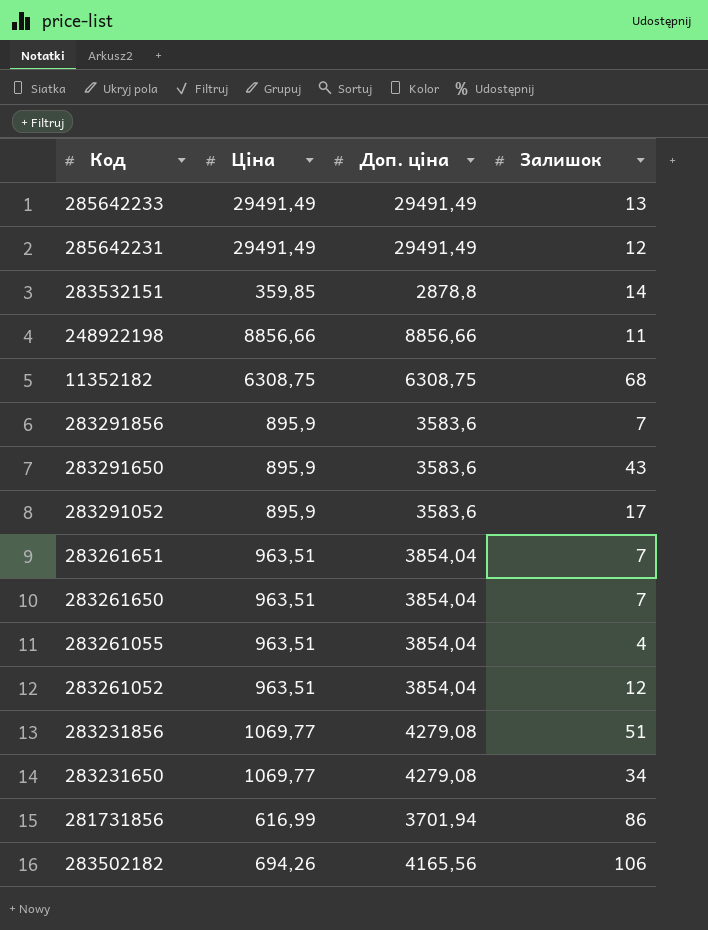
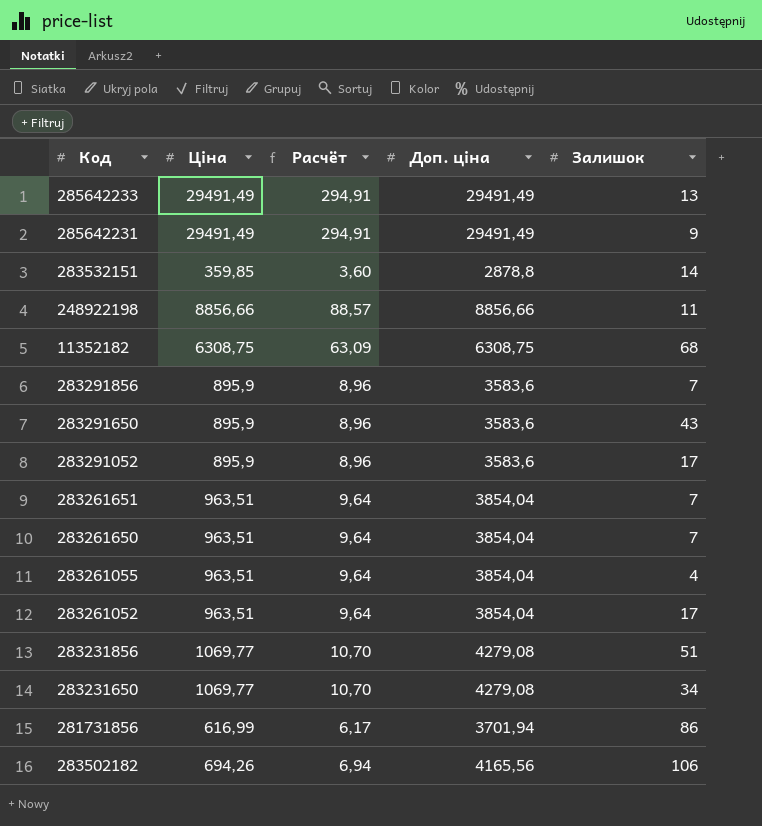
column Расчёт | formula: none -> [Ціна] * 0,01
285642231 | Залишок: 12 -> 9
283261052 | Залишок: 12 -> 17

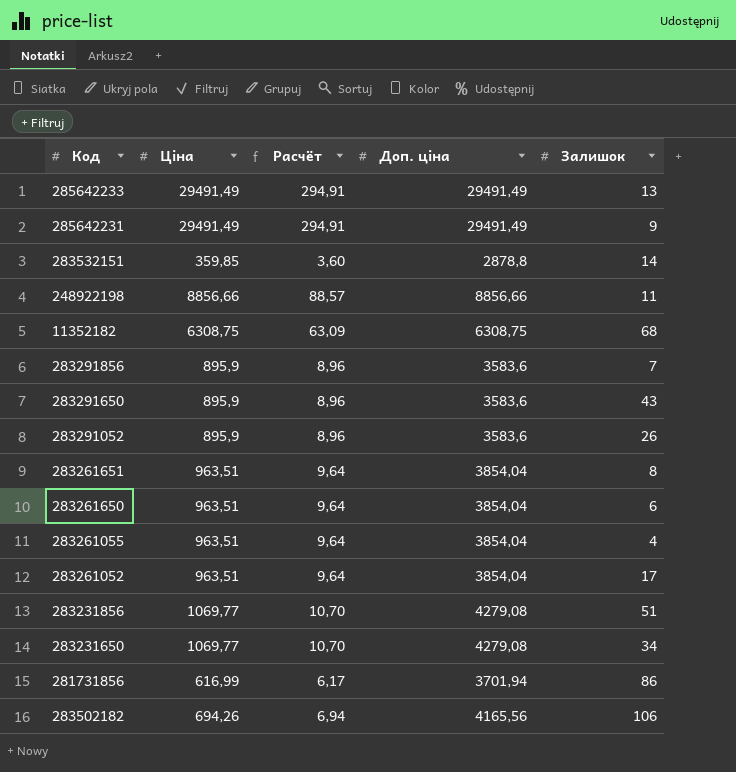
283291052 | Залишок: 17 -> 26
283261651 | Залишок: 7 -> 8
283261650 | Залишок: 7 -> 6

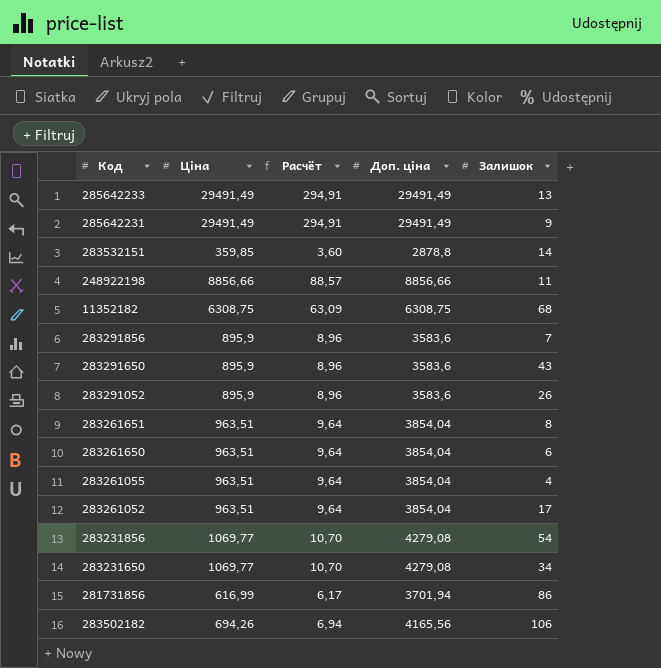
283231856 | Залишок: 51 -> 54

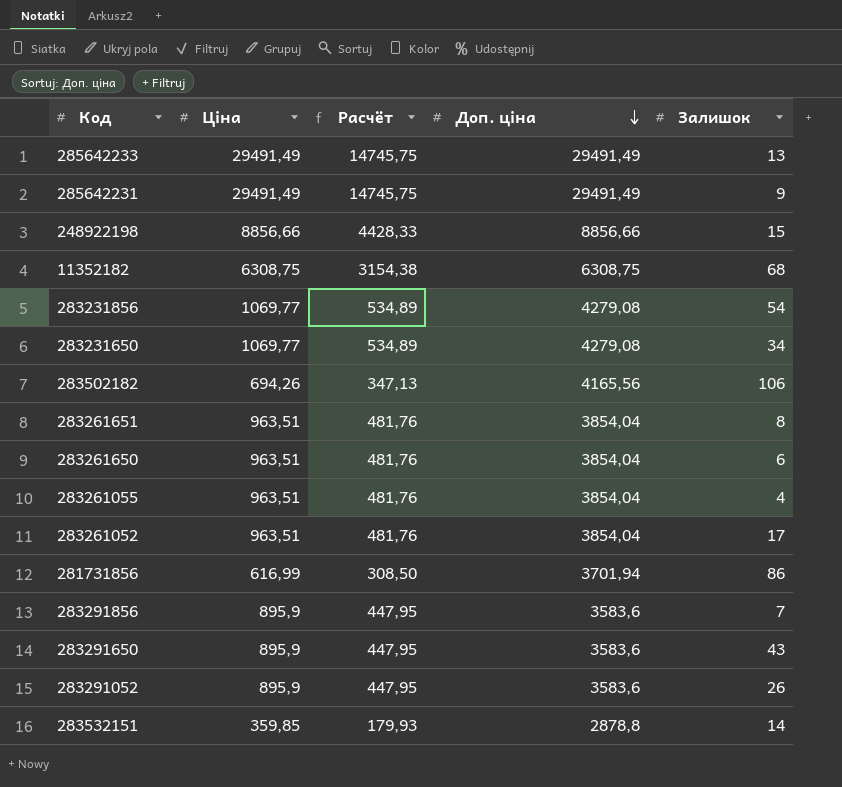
row order: none -> Доп. ціна descending
column Расчёт | formula: [Ціна] * 0,01 -> [Ціна] * 0,5
248922198 | Залишок: 11 -> 15

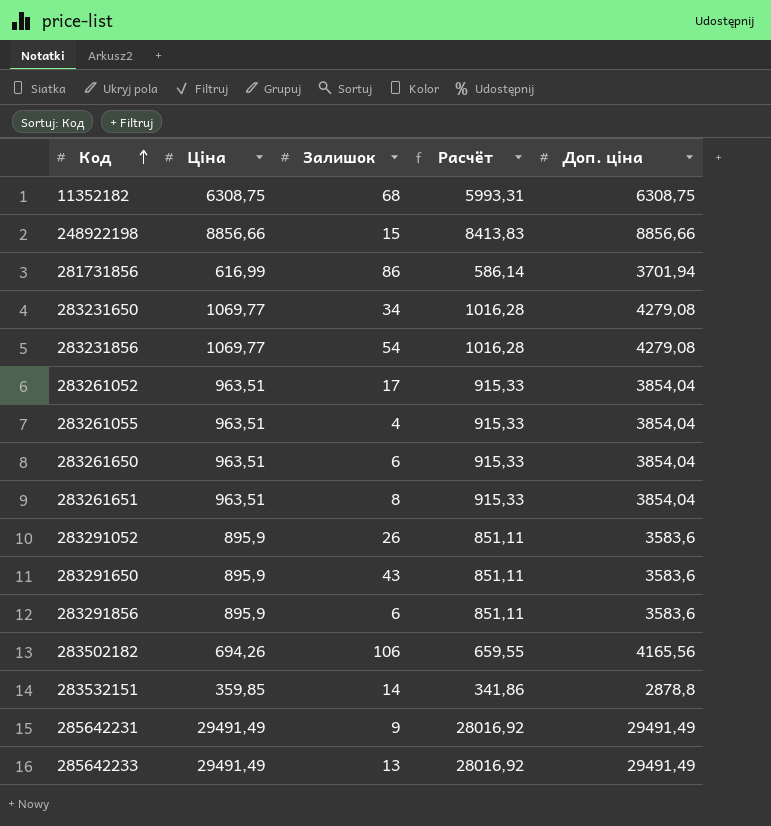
row order: Доп. ціна descending -> Код ascending
column Залишок | position: 5 -> 3
column Расчёт | formula: [Ціна] * 0,5 -> [Ціна] * 0,95
283291856 | Залишок: 7 -> 6

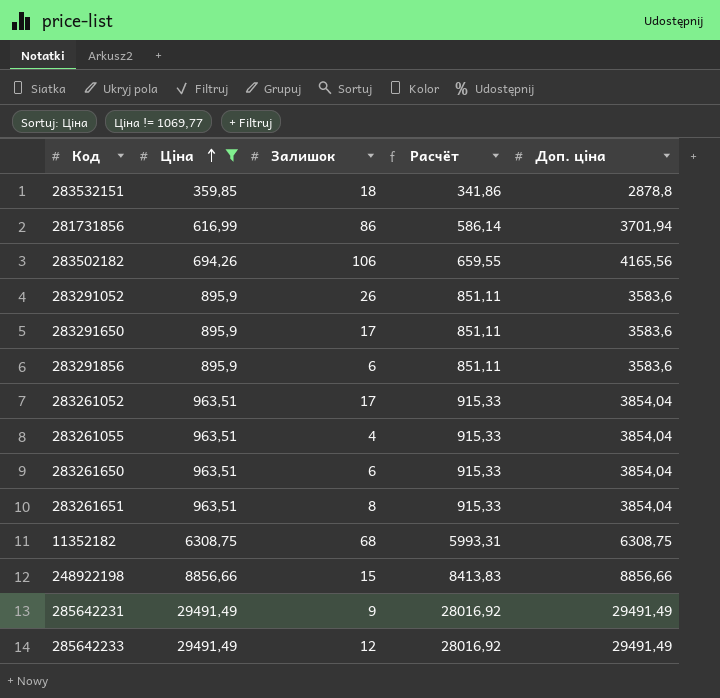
filter: none -> Ціна != 1069,77
row order: Код ascending -> Ціна ascending
283532151 | Залишок: 14 -> 18
283291650 | Залишок: 43 -> 17
285642233 | Залишок: 13 -> 12

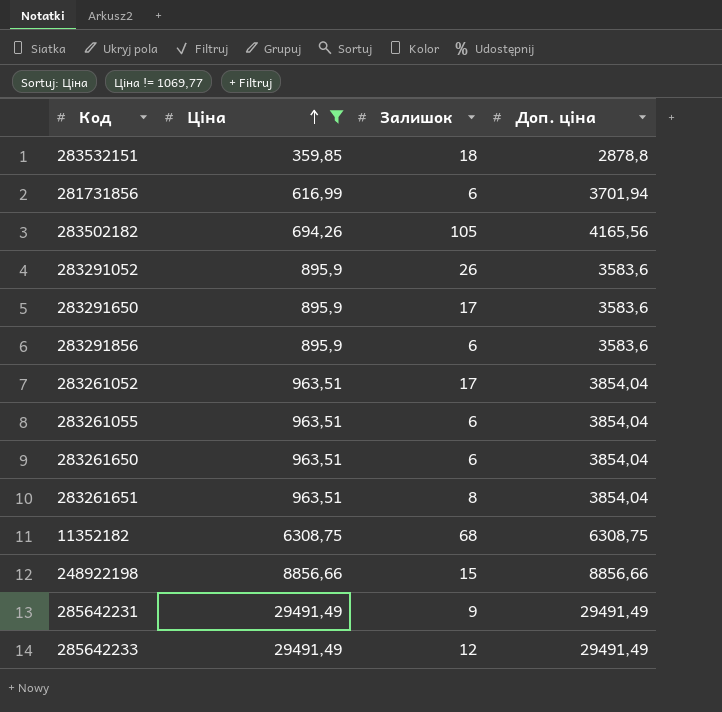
column Расчёт | formula: [Ціна] * 0,95 -> none
281731856 | Залишок: 86 -> 6
283502182 | Залишок: 106 -> 105
283261055 | Залишок: 4 -> 6

